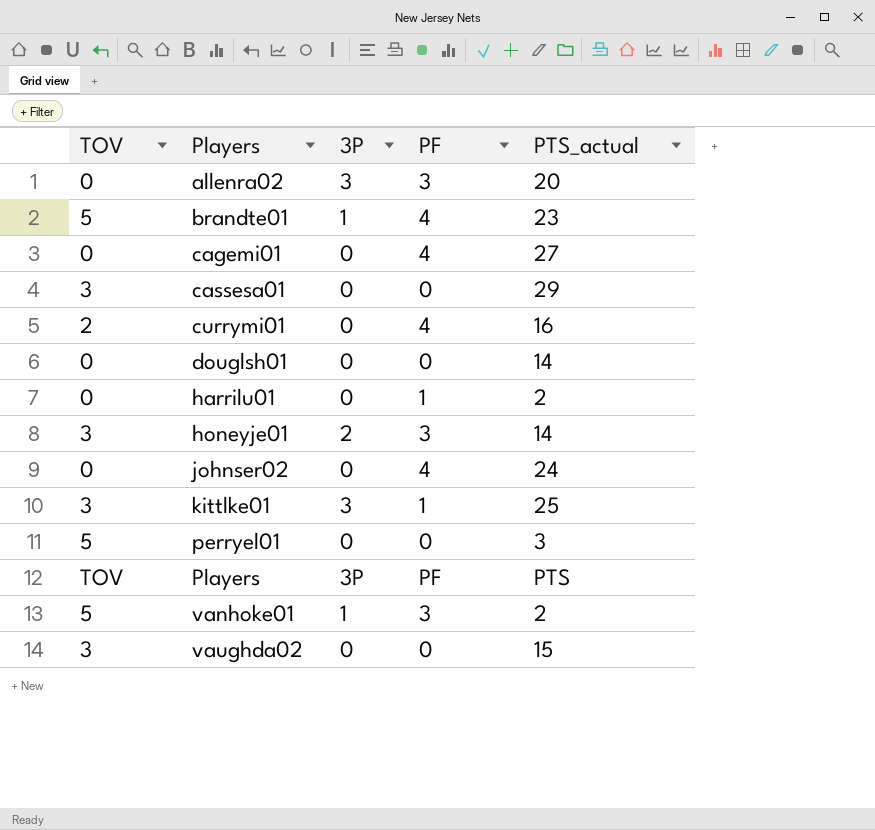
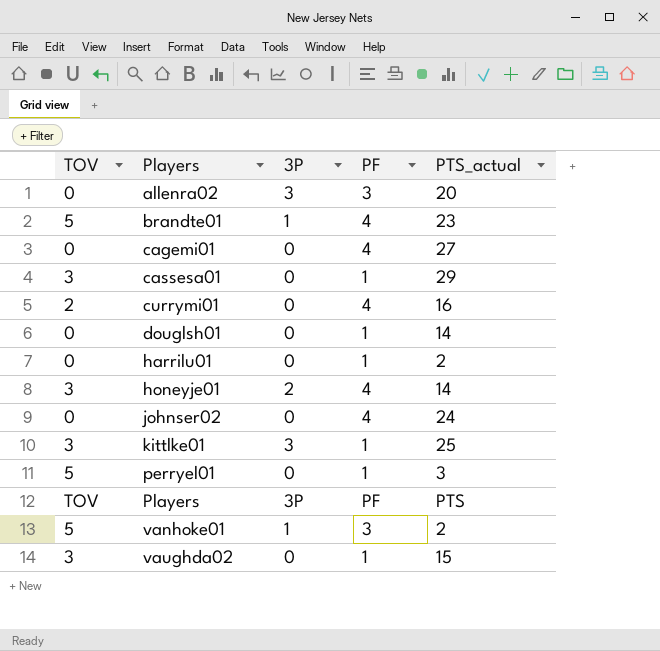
cassesa01 | PF: 0 -> 1
douglsh01 | PF: 0 -> 1
honeyje01 | PF: 3 -> 4
perryel01 | PF: 0 -> 1
vaughda02 | PF: 0 -> 1

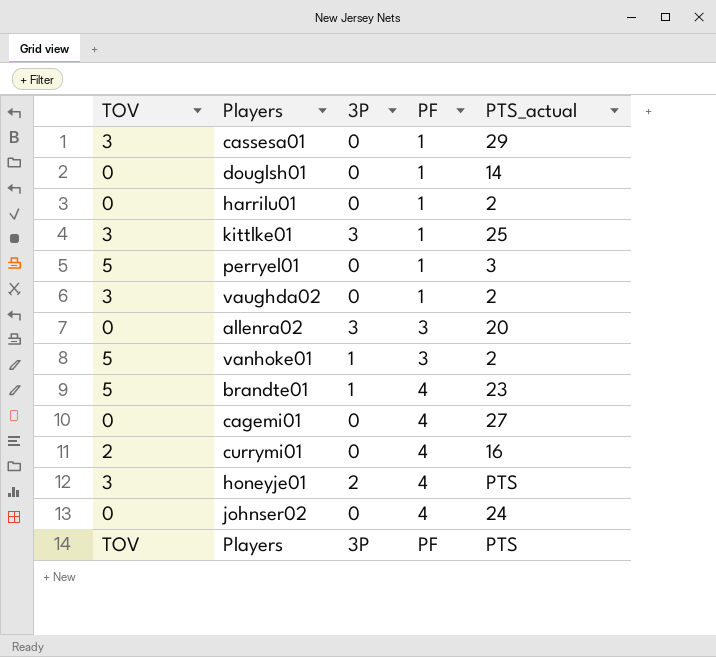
row order: Players ascending -> PF ascending
vaughda02 | PTS_actual: 15 -> 2
honeyje01 | PTS_actual: 14 -> PTS

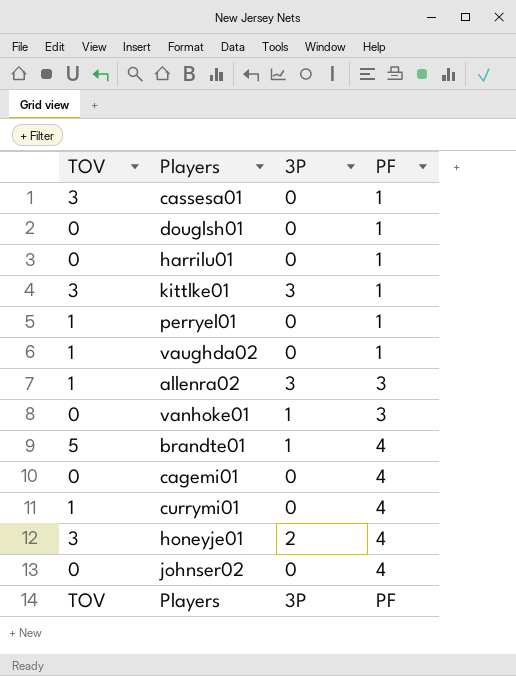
column PTS_actual | position: 5 -> none
perryel01 | TOV: 5 -> 1
vaughda02 | TOV: 3 -> 1
allenra02 | TOV: 0 -> 1
vanhoke01 | TOV: 5 -> 0
currymi01 | TOV: 2 -> 1

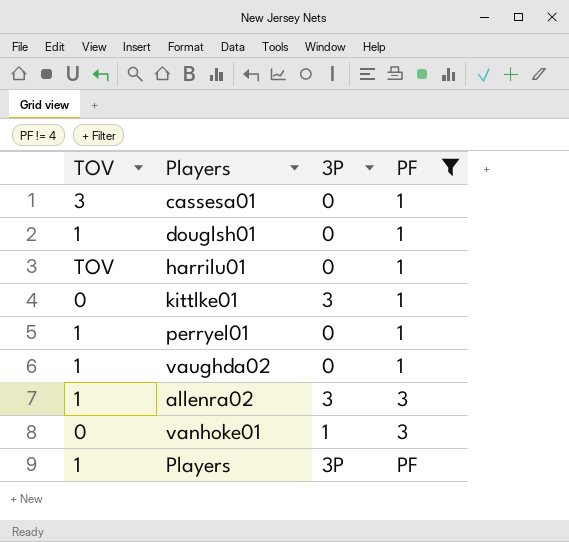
filter: none -> PF != 4
douglsh01 | TOV: 0 -> 1
harrilu01 | TOV: 0 -> TOV
kittlke01 | TOV: 3 -> 0
Players | TOV: TOV -> 1

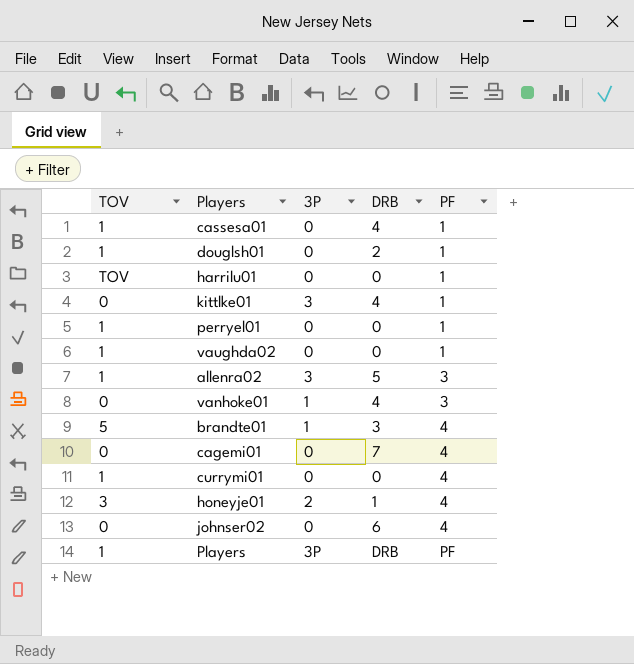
filter: PF != 4 -> none
column DRB | position: none -> 4
cassesa01 | TOV: 3 -> 1

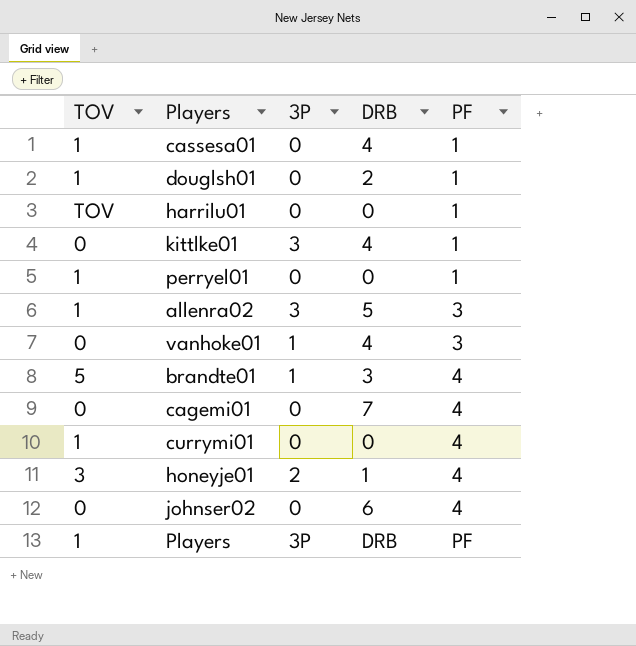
row vaughda02: 1 | 0 | 0 | 1 -> none

